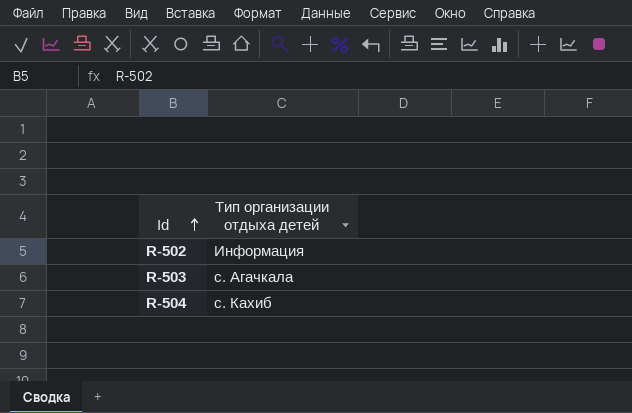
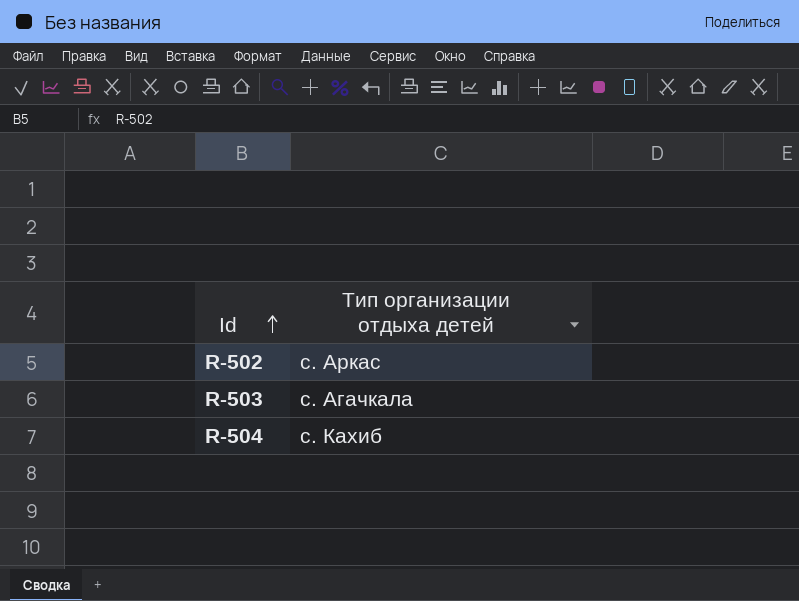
R-502 | Тип организации отдыха детей: Информация -> с. Аркас

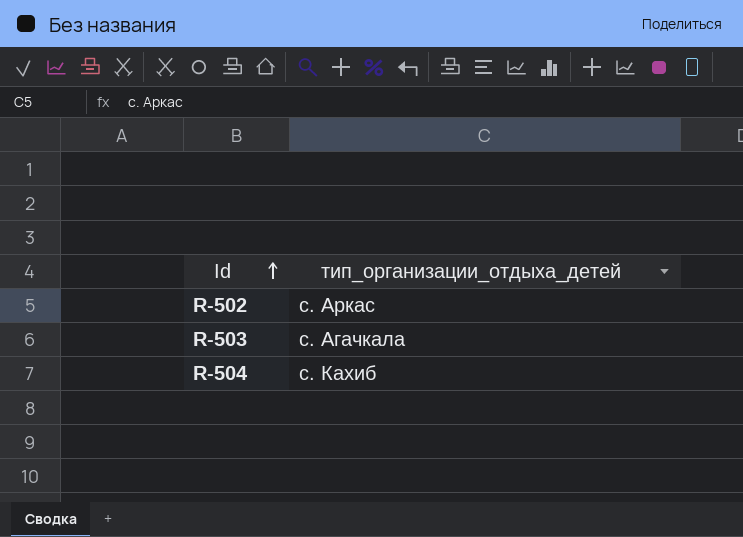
column name: Тип организации отдыха детей -> тип_организации_отдыха_детей

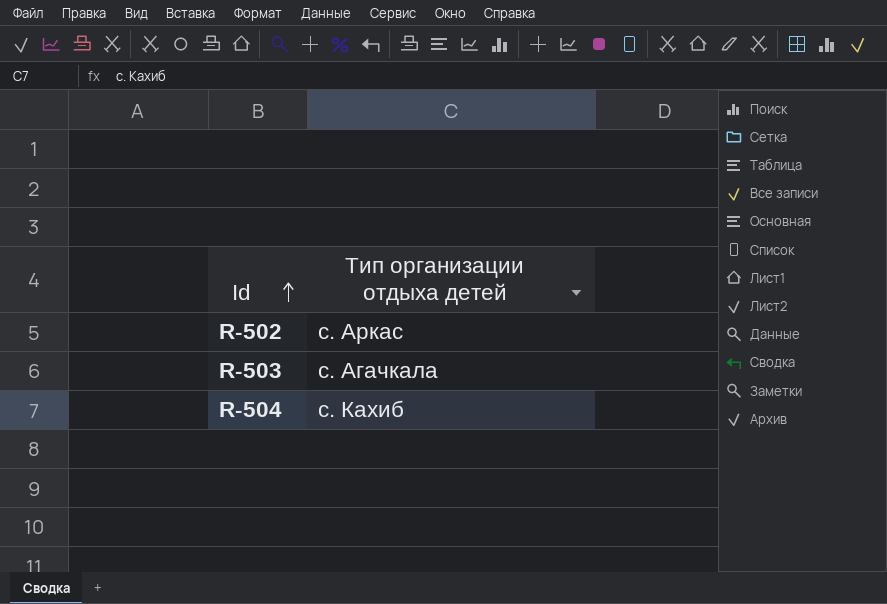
column name: тип_организации_отдыха_детей -> Тип организации отдыха детей

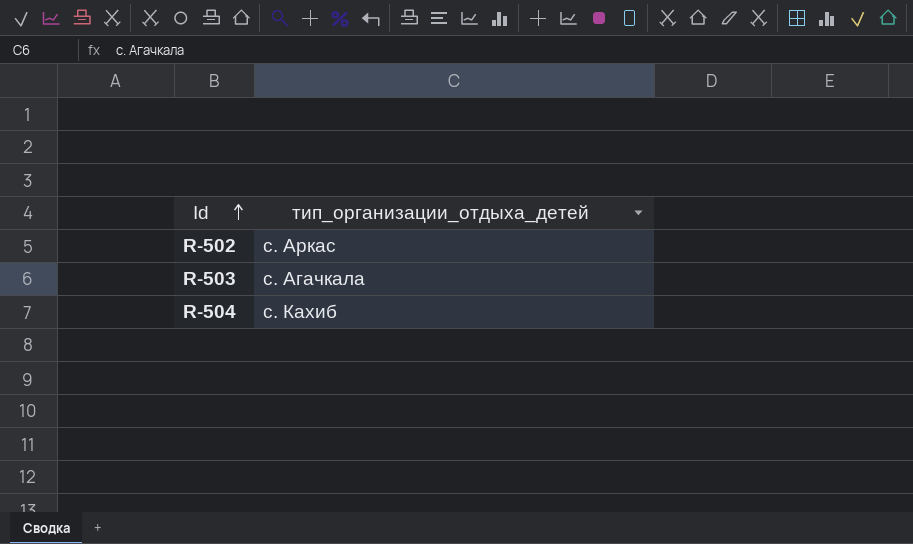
column name: Тип организации отдыха детей -> тип_организации_отдыха_детей

